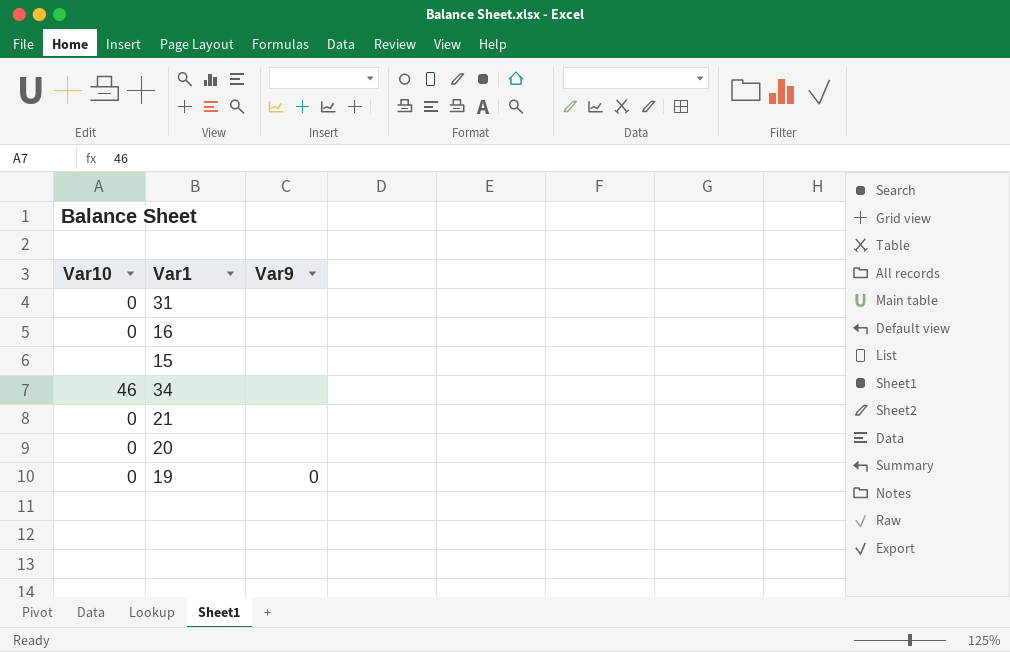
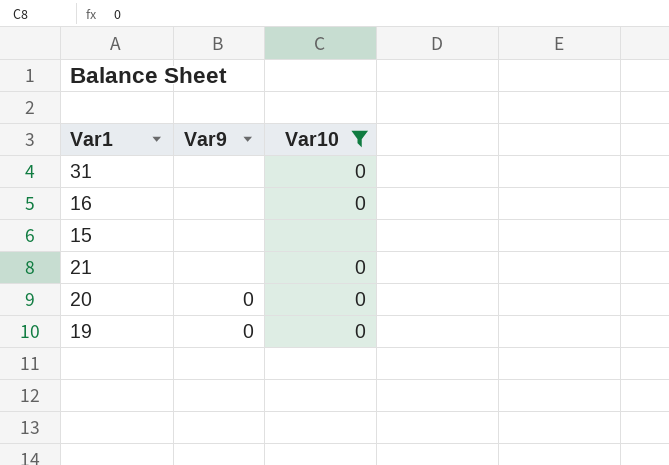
filter: none -> Var10 != 46
column Var10 | position: 1 -> 3
20 | Var9: none -> 0

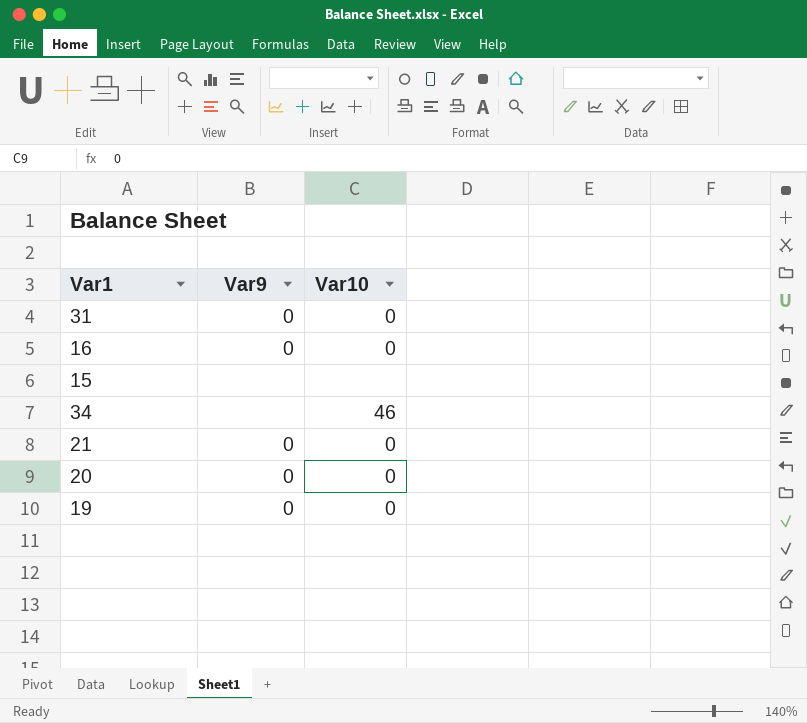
filter: Var10 != 46 -> none
31 | Var9: none -> 0
16 | Var9: none -> 0
21 | Var9: none -> 0

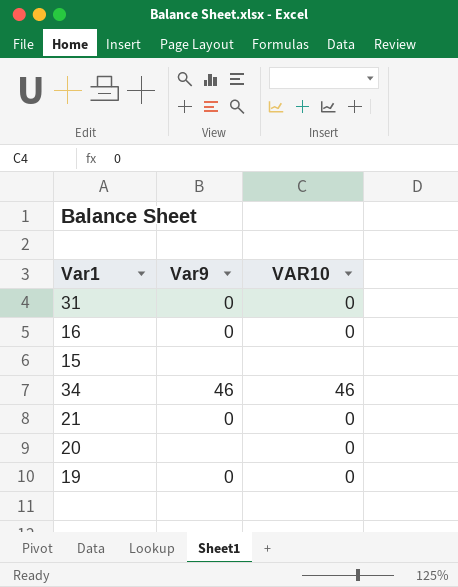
column name: Var10 -> VAR10
34 | Var9: none -> 46
20 | Var9: 0 -> none

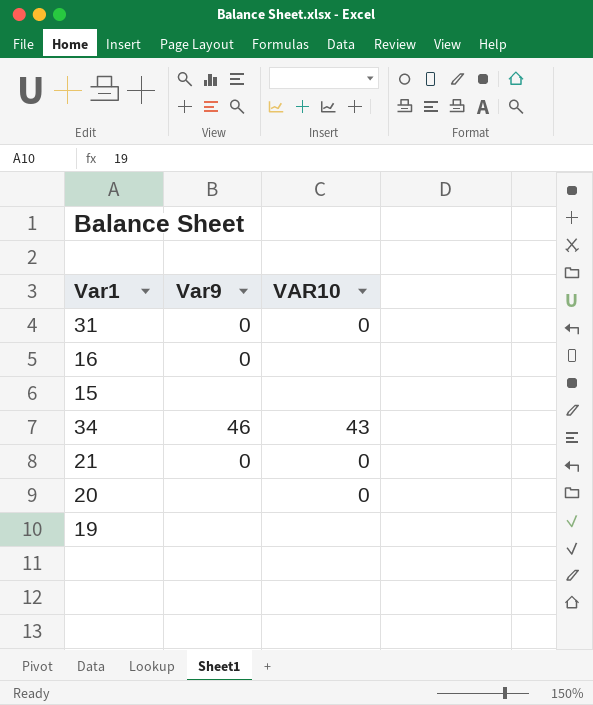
16 | VAR10: 0 -> none
34 | VAR10: 46 -> 43
19 | Var9: 0 -> none
19 | VAR10: 0 -> none

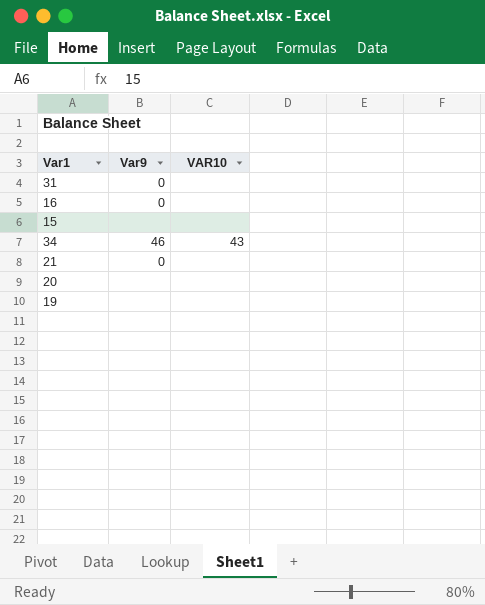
31 | VAR10: 0 -> none
21 | VAR10: 0 -> none
20 | VAR10: 0 -> none

